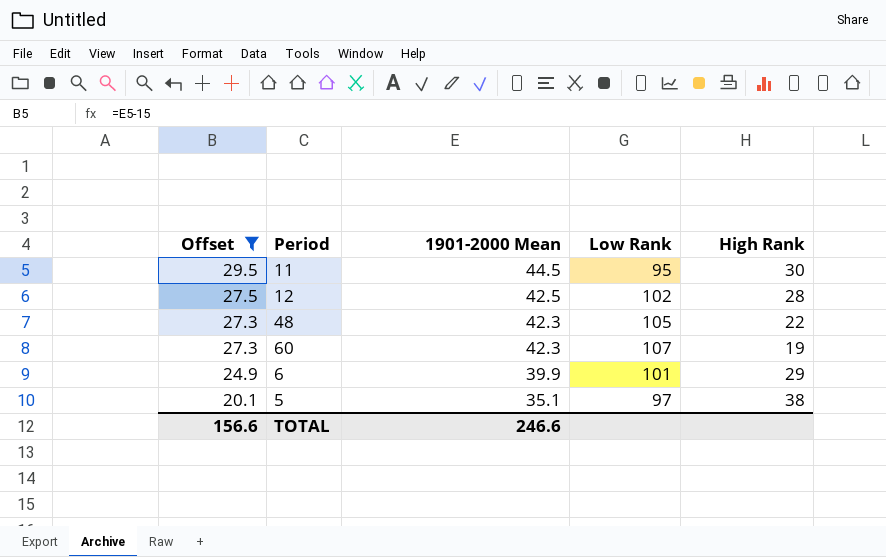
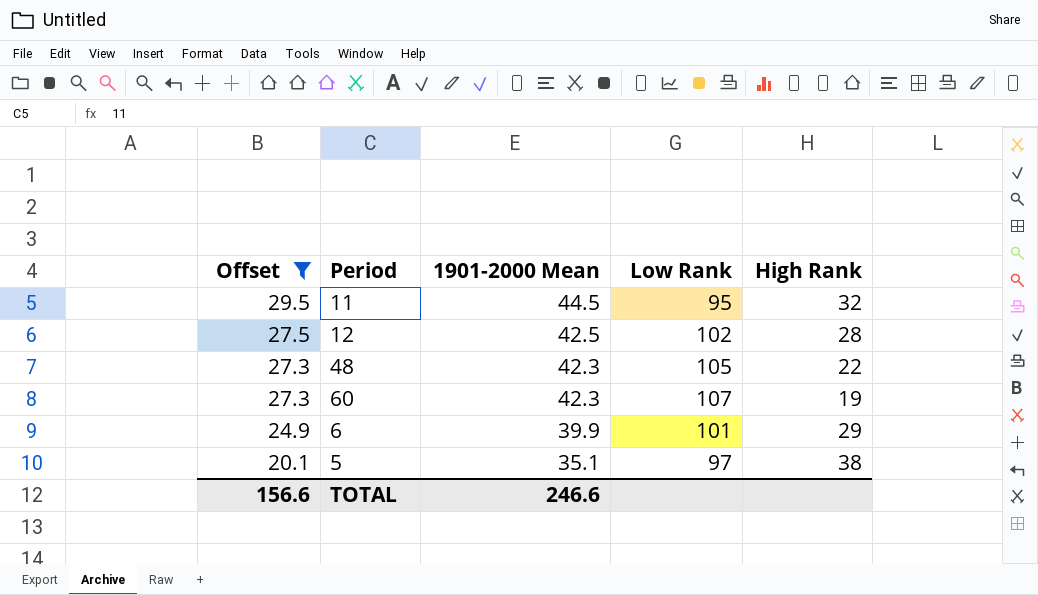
11 | High Rank: 30 -> 32

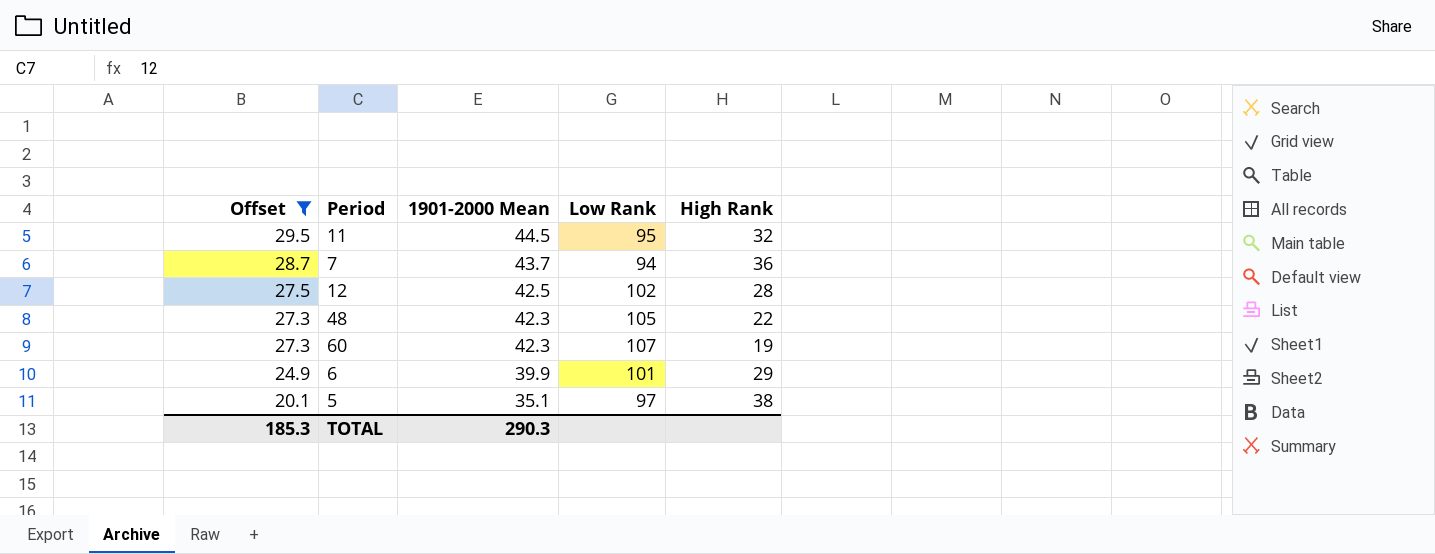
row 7: none -> 28.7 | 43.7 | 94 | 36
TOTAL | Offset: 156.6 -> 185.3
TOTAL | 1901-2000 Mean: 246.6 -> 290.3

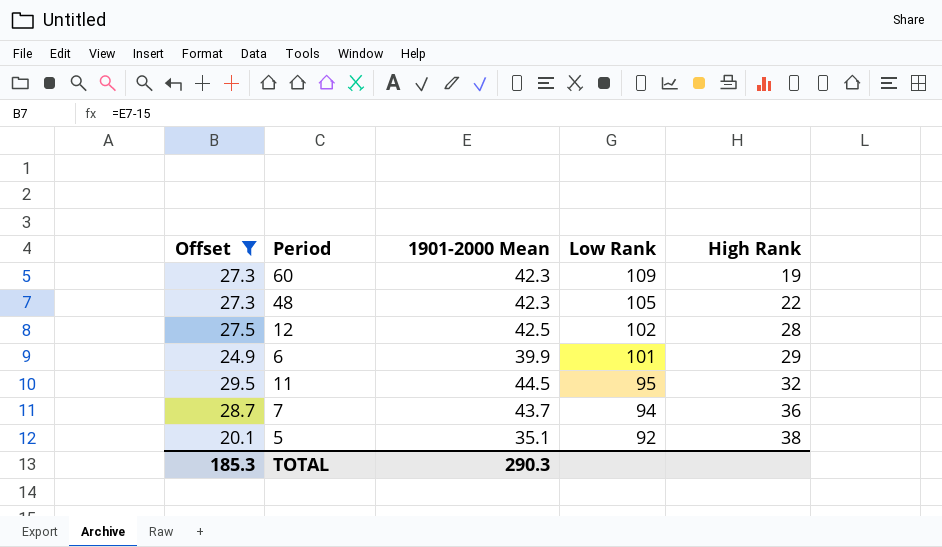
row order: Offset descending -> Low Rank descending
60 | Low Rank: 107 -> 109
5 | Low Rank: 97 -> 92

